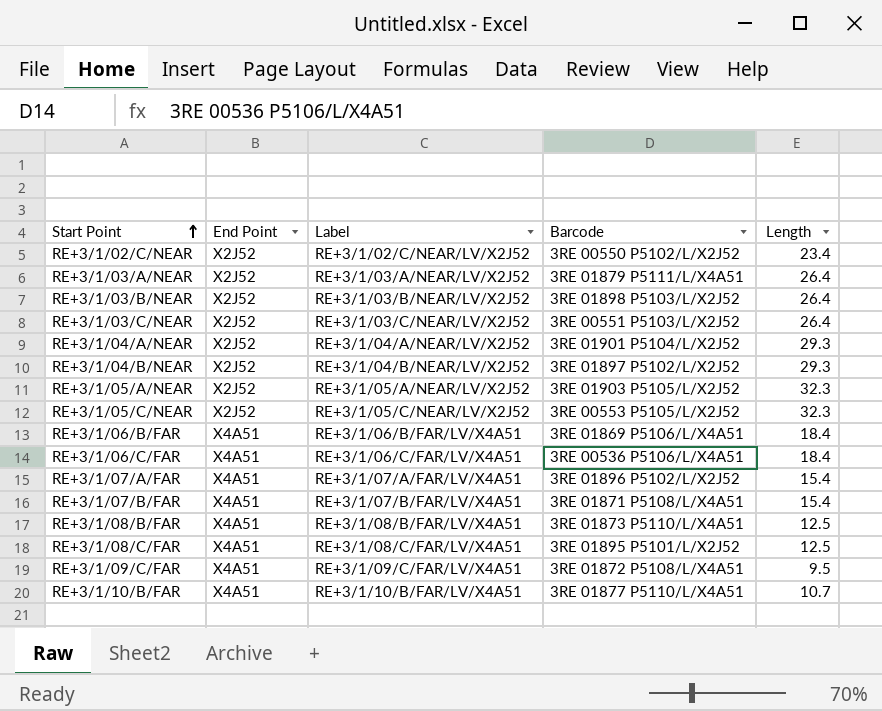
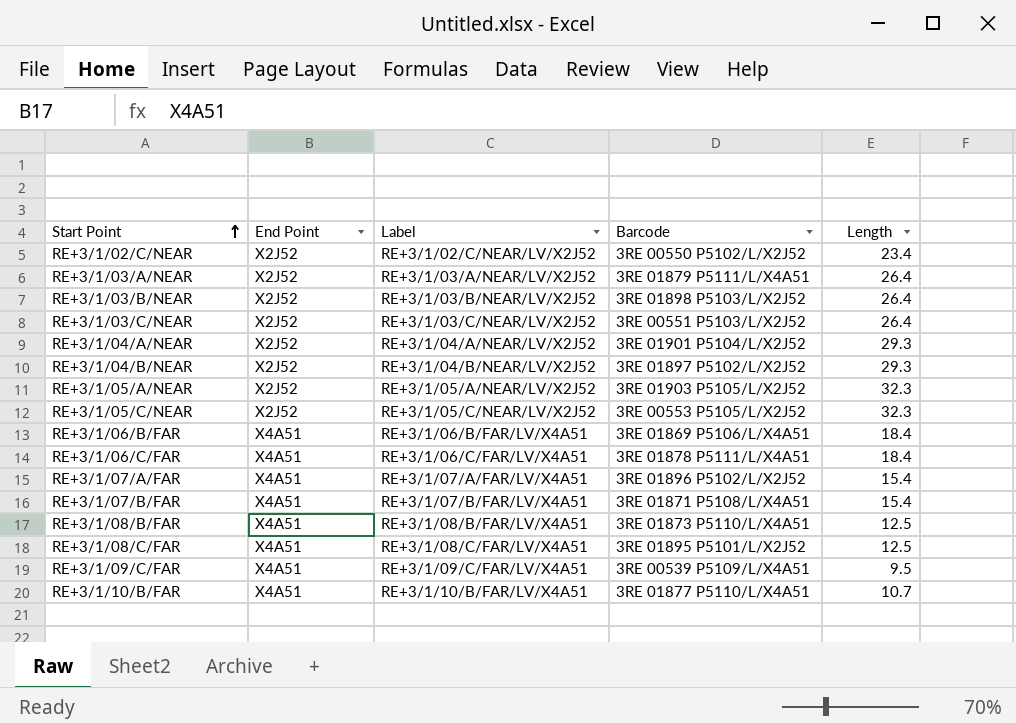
RE+3/1/06/C/FAR | Barcode: 3RE 00536 P5106/L/X4A51 -> 3RE 01878 P5111/L/X4A51
RE+3/1/09/C/FAR | Barcode: 3RE 01872 P5108/L/X4A51 -> 3RE 00539 P5109/L/X4A51

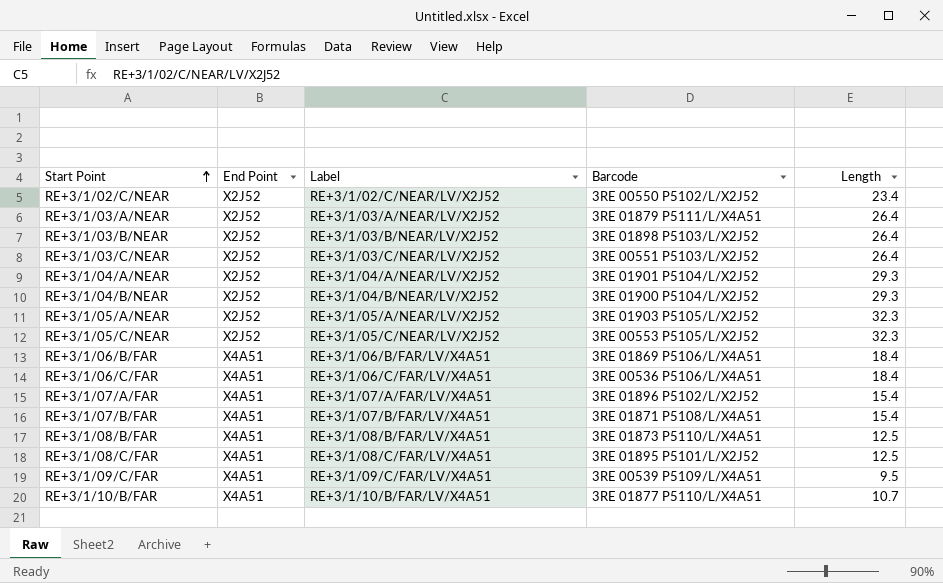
RE+3/1/04/B/NEAR | Barcode: 3RE 01897 P5102/L/X2J52 -> 3RE 01900 P5104/L/X2J52
RE+3/1/06/C/FAR | Barcode: 3RE 01878 P5111/L/X4A51 -> 3RE 00536 P5106/L/X4A51

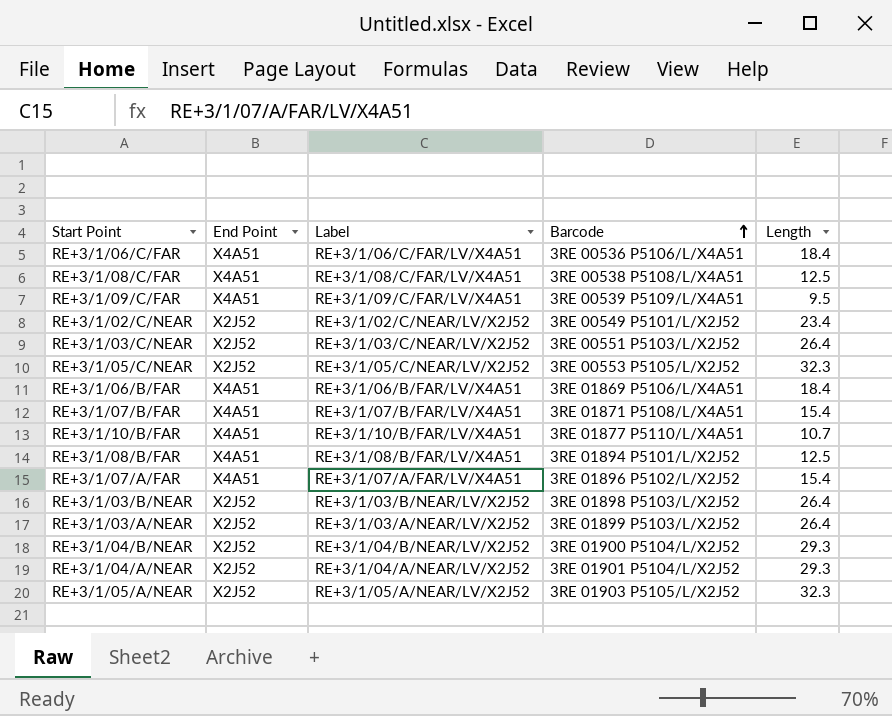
row order: Start Point ascending -> Barcode ascending
RE+3/1/08/C/FAR | Barcode: 3RE 01895 P5101/L/X2J52 -> 3RE 00538 P5108/L/X4A51
RE+3/1/02/C/NEAR | Barcode: 3RE 00550 P5102/L/X2J52 -> 3RE 00549 P5101/L/X2J52
RE+3/1/08/B/FAR | Barcode: 3RE 01873 P5110/L/X4A51 -> 3RE 01894 P5101/L/X2J52
RE+3/1/03/A/NEAR | Barcode: 3RE 01879 P5111/L/X4A51 -> 3RE 01899 P5103/L/X2J52

